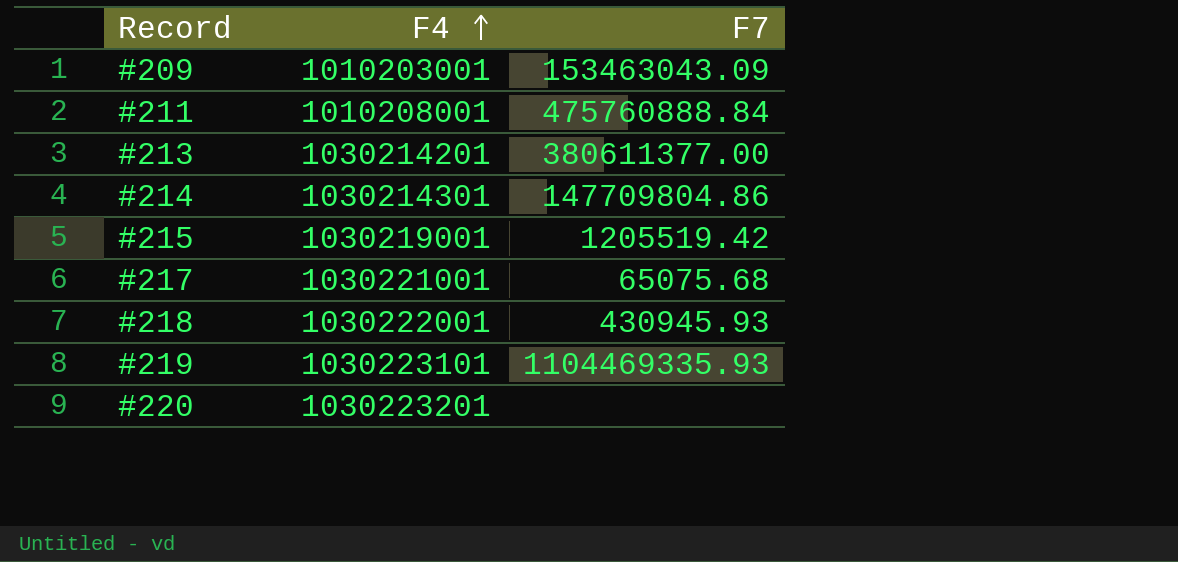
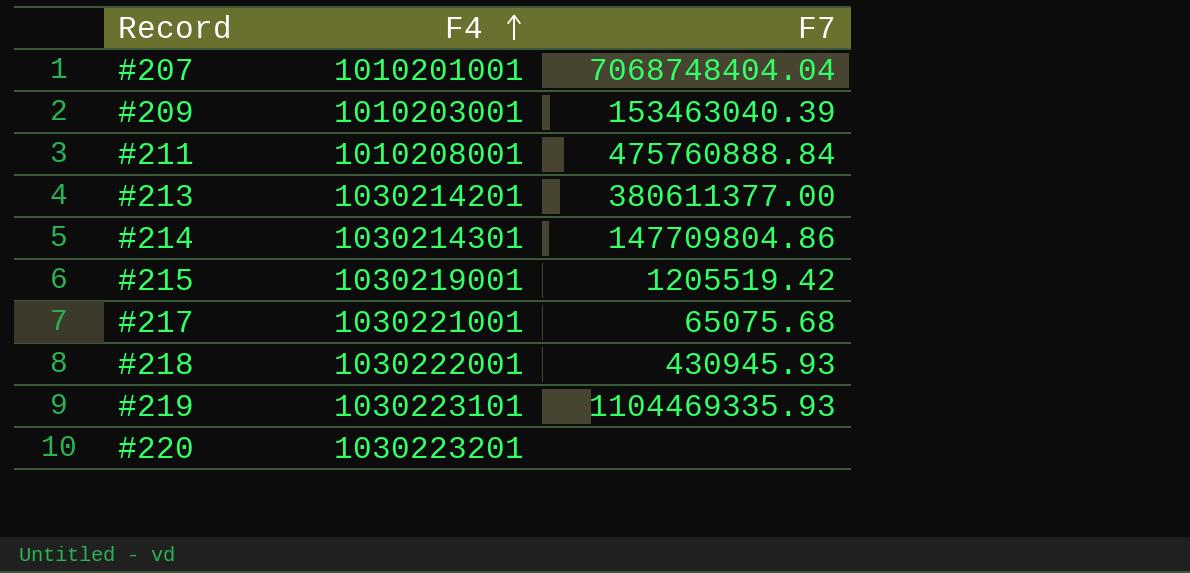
row #207: none -> 1010201001 | 7068748404.04
#209 | F7: 153463043.09 -> 153463040.39

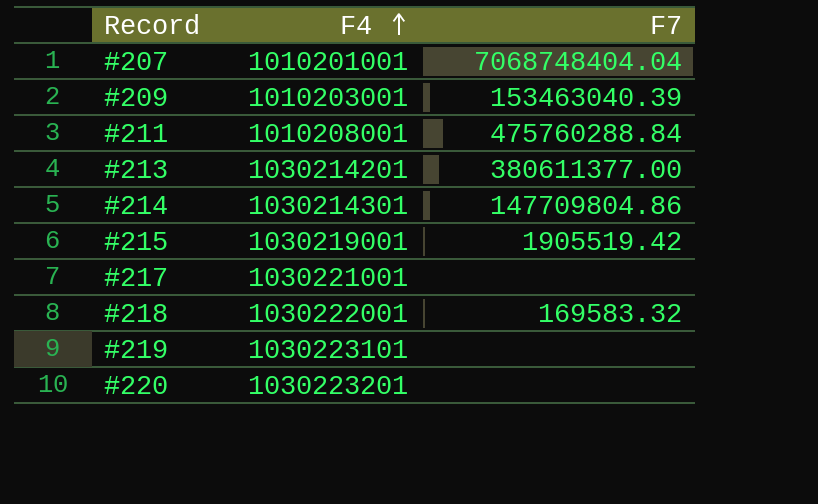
#211 | F7: 475760888.84 -> 475760288.84
#215 | F7: 1205519.42 -> 1905519.42
#217 | F7: 65075.68 -> none
#218 | F7: 430945.93 -> 169583.32
#219 | F7: 1104469335.93 -> none

